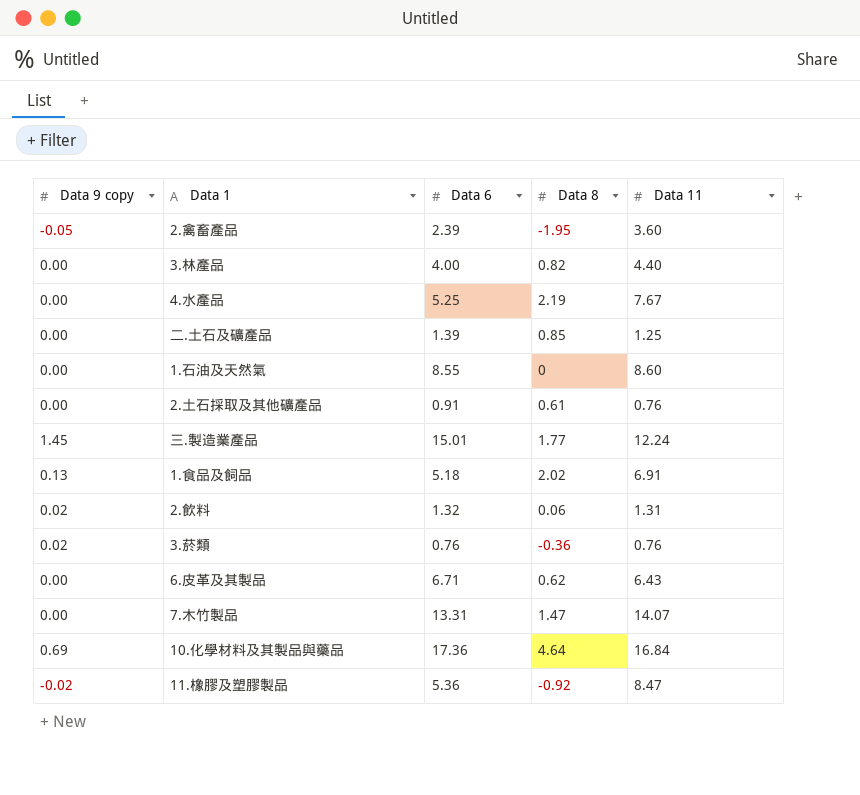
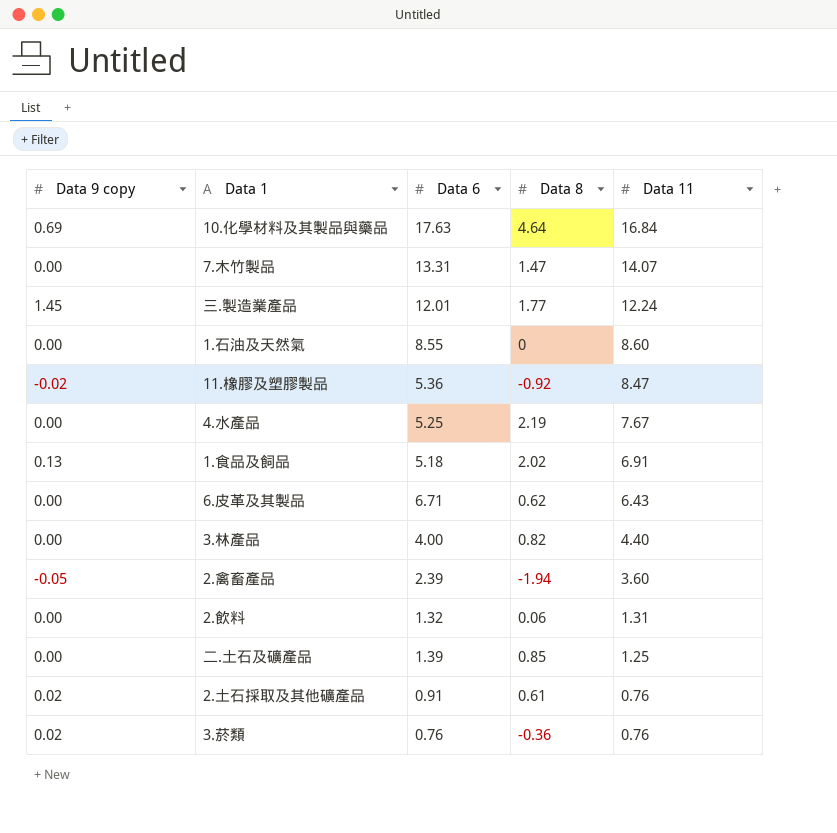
row order: none -> Data 11 descending
10.化學材料及其製品與藥品 | Data 6: 17.36 -> 17.63
三.製造業產品 | Data 6: 15.01 -> 12.01
2.禽畜產品 | Data 8: -1.95 -> -1.94
2.飲料 | Data 9 copy: 0.02 -> 0.00
2.土石採取及其他礦產品 | Data 9 copy: 0.00 -> 0.02

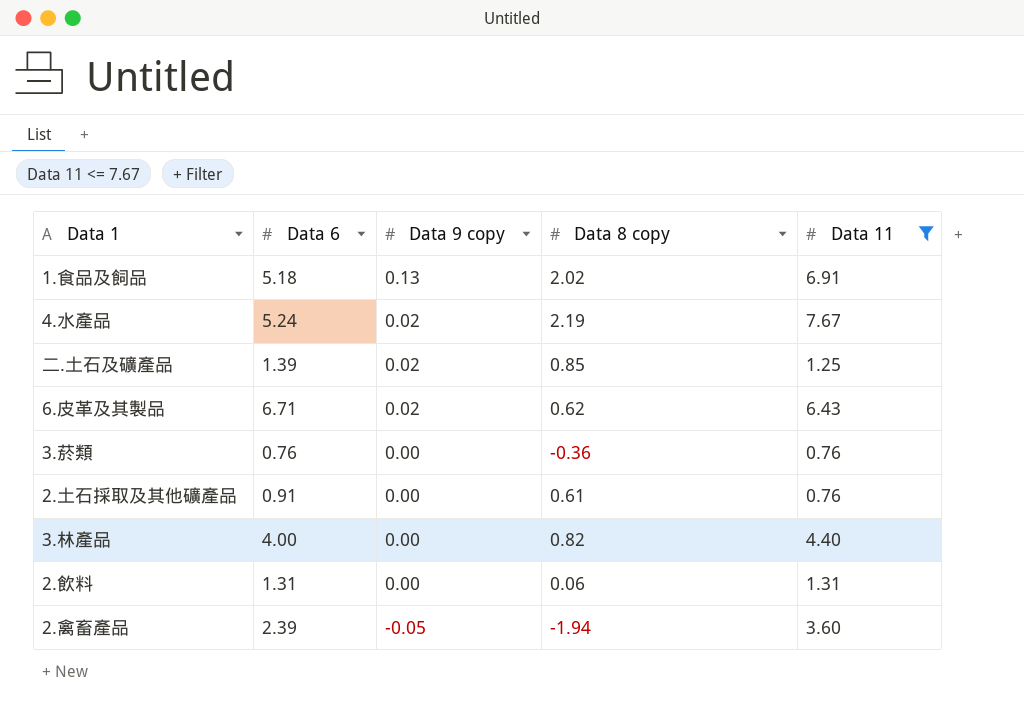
filter: none -> Data 11 <= 7.67
row order: Data 11 descending -> Data 9 copy descending
column Data 9 copy | position: 1 -> 3
column name: Data 8 -> Data 8 copy
4.水產品 | Data 6: 5.25 -> 5.24
4.水產品 | Data 9 copy: 0.00 -> 0.02
二.土石及礦產品 | Data 9 copy: 0.00 -> 0.02
6.皮革及其製品 | Data 9 copy: 0.00 -> 0.02
3.菸類 | Data 9 copy: 0.02 -> 0.00
2.土石採取及其他礦產品 | Data 9 copy: 0.02 -> 0.00
2.飲料 | Data 6: 1.32 -> 1.31

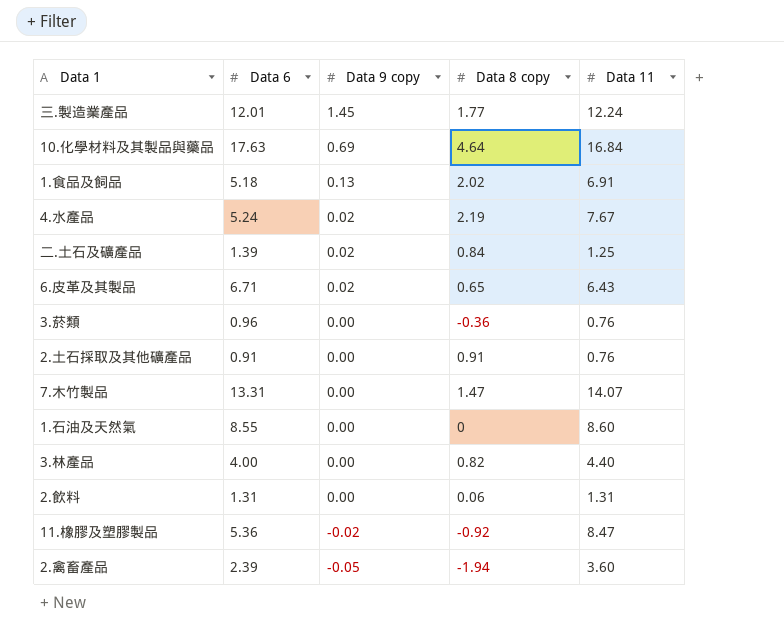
filter: Data 11 <= 7.67 -> none
二.土石及礦產品 | Data 8 copy: 0.85 -> 0.84
6.皮革及其製品 | Data 8 copy: 0.62 -> 0.65
3.菸類 | Data 6: 0.76 -> 0.96
2.土石採取及其他礦產品 | Data 8 copy: 0.61 -> 0.91

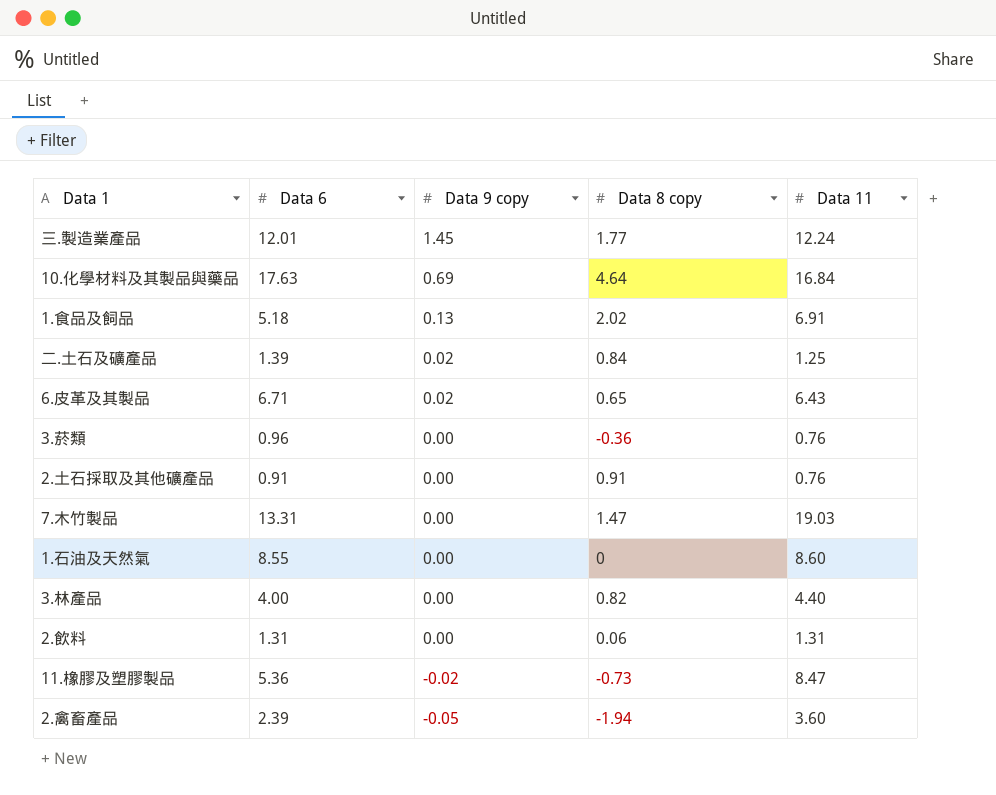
row 4.水產品: 5.24 | 0.02 | 2.19 | 7.67 -> none
7.木竹製品 | Data 11: 14.07 -> 19.03
11.橡膠及塑膠製品 | Data 8 copy: -0.92 -> -0.73

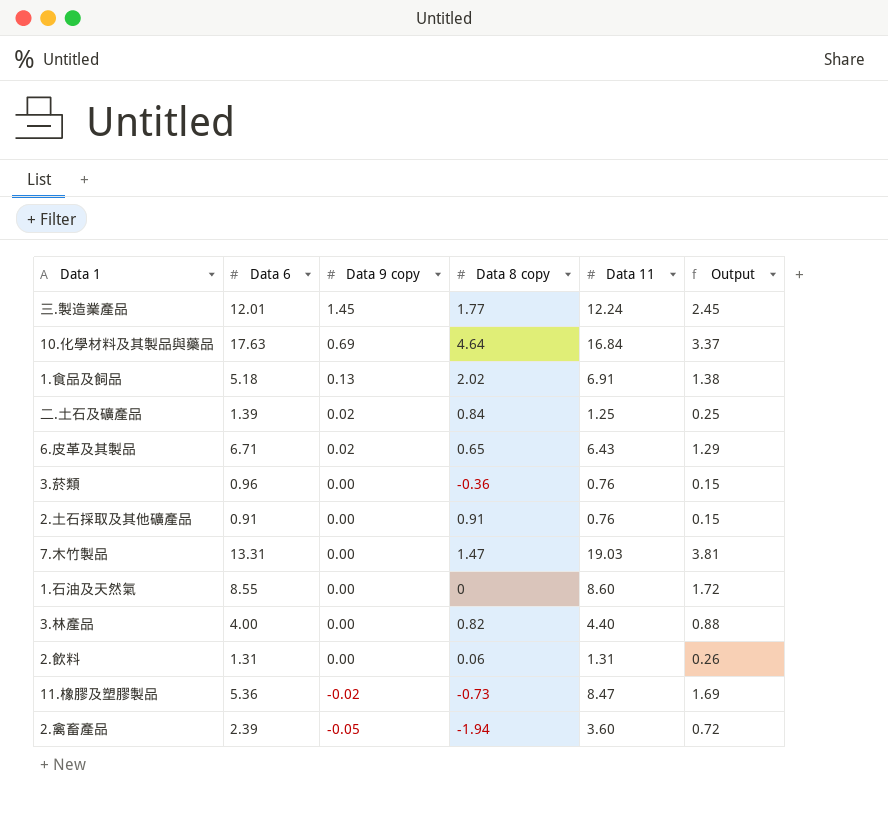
column Output | formula: none -> [Data 11] * 0.2

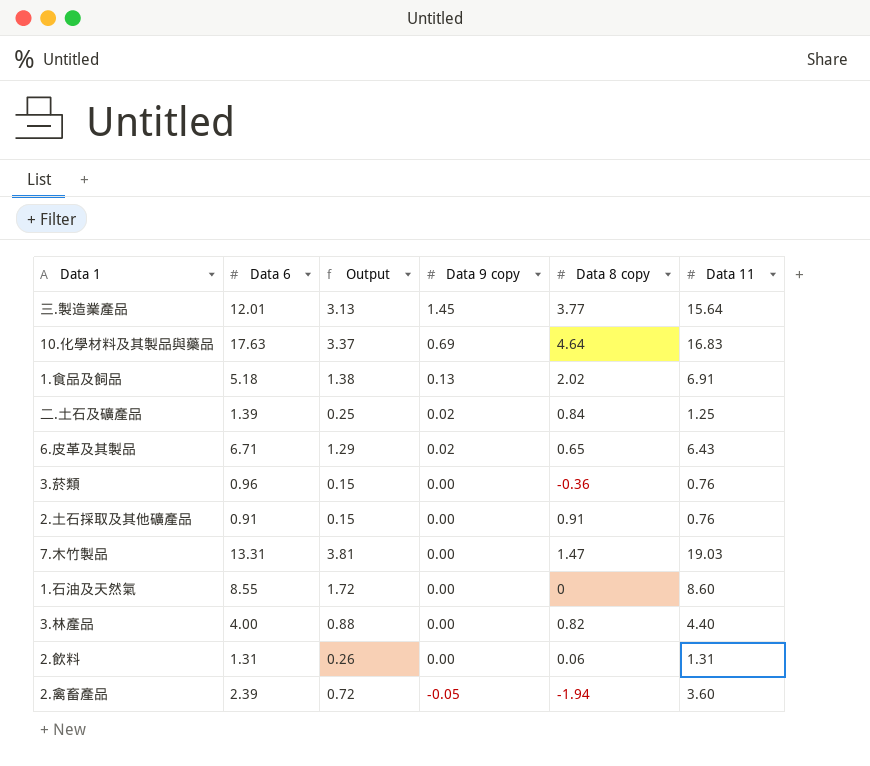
column Output | position: 6 -> 3
row 11.橡膠及塑膠製品: 5.36 | -0.02 | -0.73 | 8.47 | 1.69 -> none
三.製造業產品 | Output: 2.45 -> 3.13
三.製造業產品 | Data 8 copy: 1.77 -> 3.77
三.製造業產品 | Data 11: 12.24 -> 15.64
10.化學材料及其製品與藥品 | Data 11: 16.84 -> 16.83

